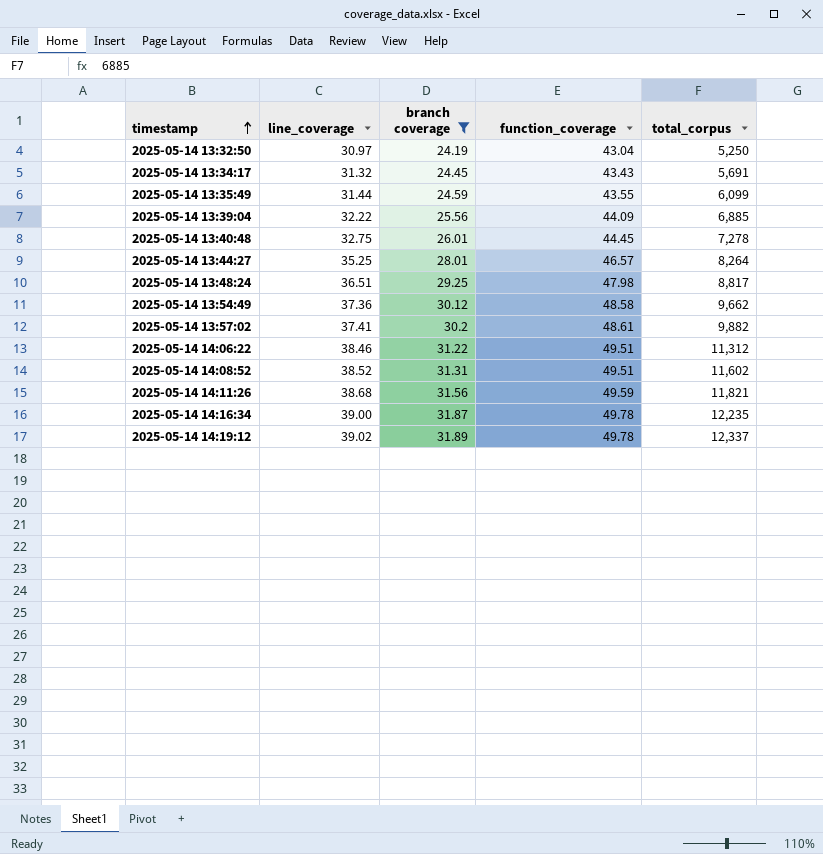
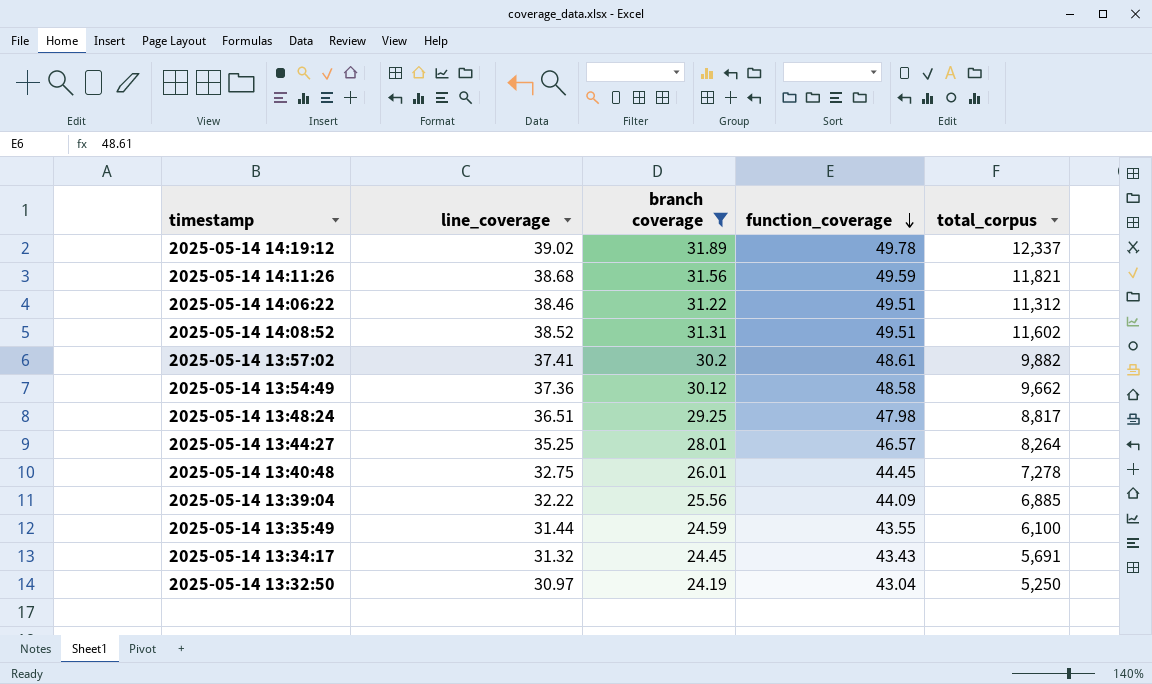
row order: timestamp ascending -> function_coverage descending
row 2025-05-14 14:16:34: 39.00 | 31.87 | 49.78 | 12,235 -> none
2025-05-14 13:35:49 | total_corpus: 6,099 -> 6,100

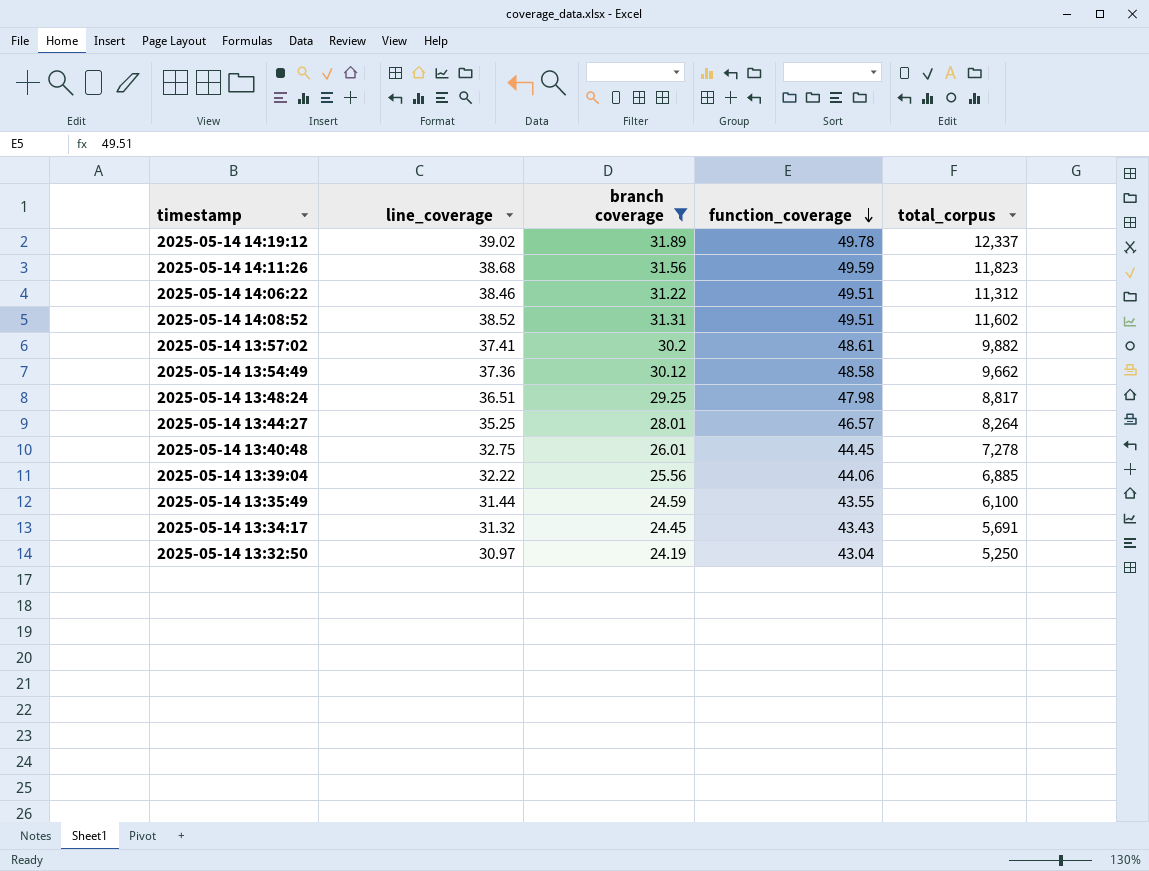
2025-05-14 14:11:26 | total_corpus: 11,821 -> 11,823
2025-05-14 13:39:04 | function_coverage: 44.09 -> 44.06

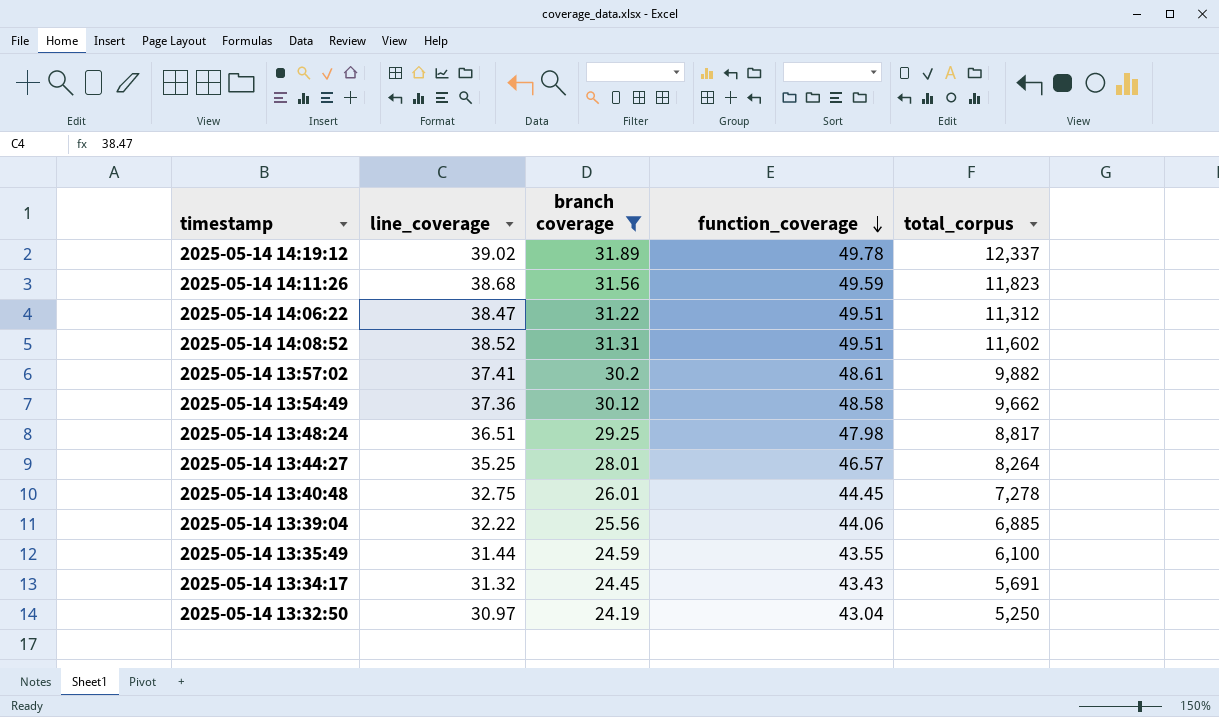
2025-05-14 14:06:22 | line_coverage: 38.46 -> 38.47

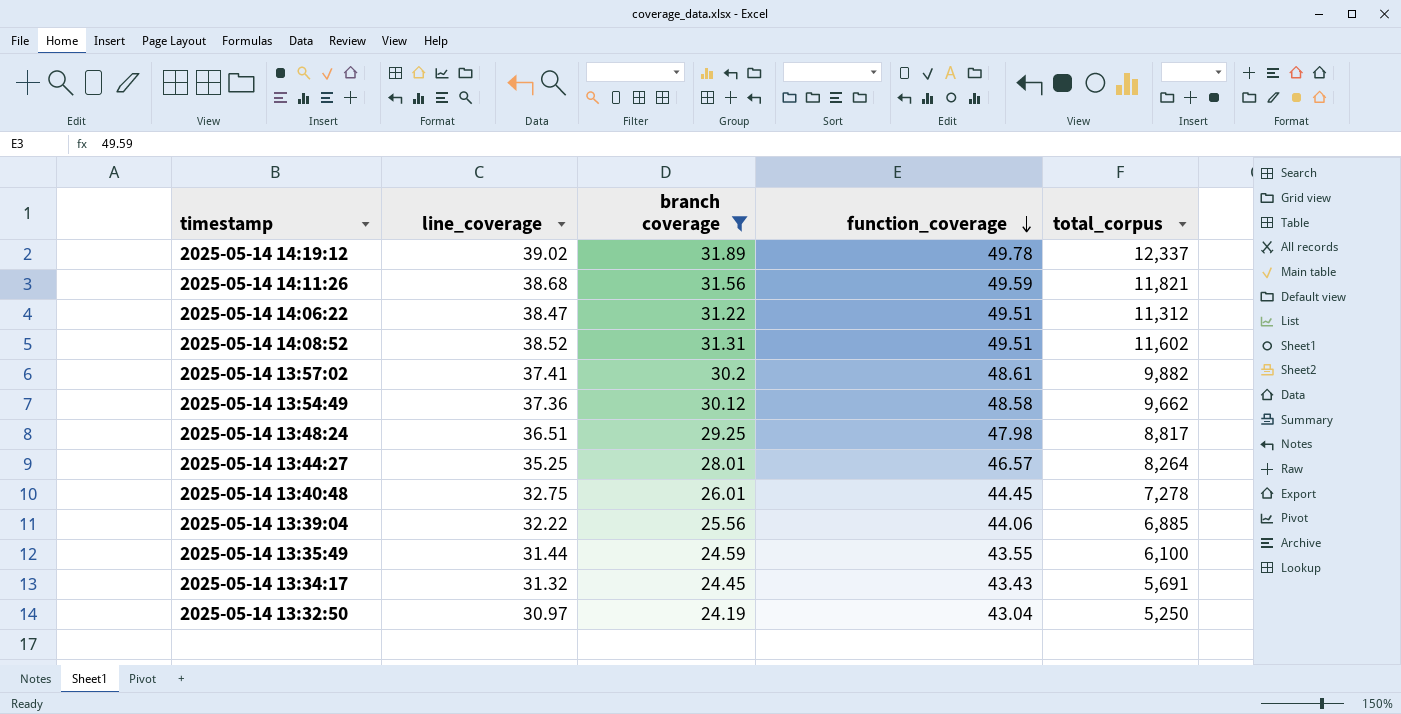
2025-05-14 14:11:26 | total_corpus: 11,823 -> 11,821

